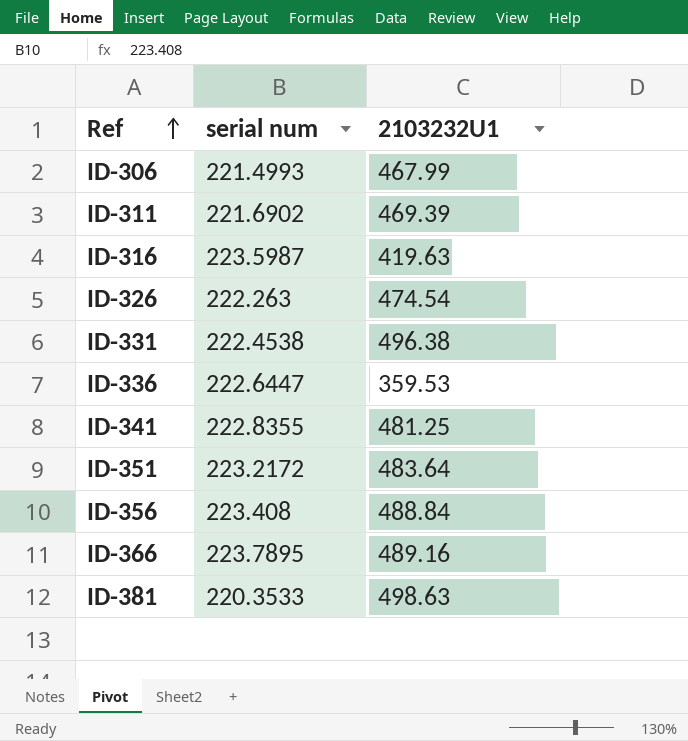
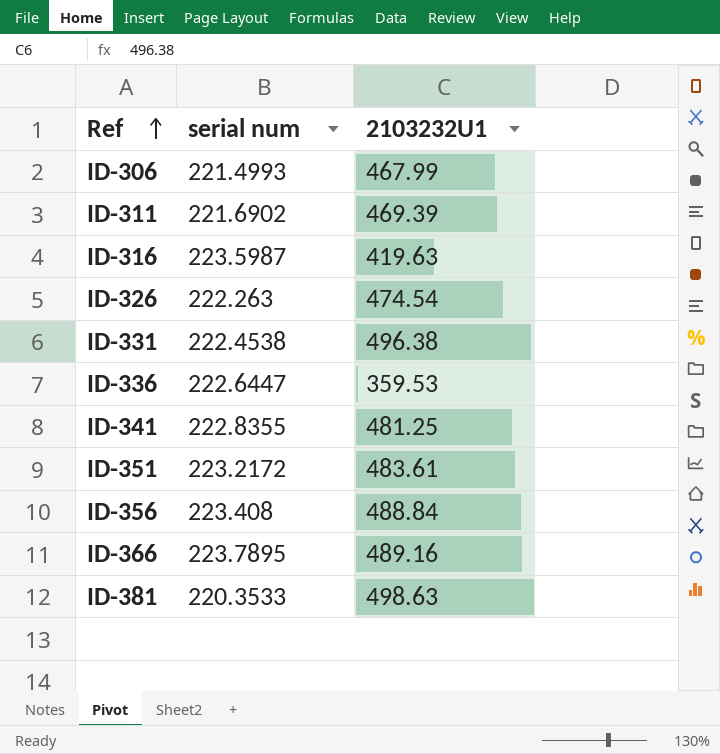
ID-351 | 2103232U1: 483.64 -> 483.61

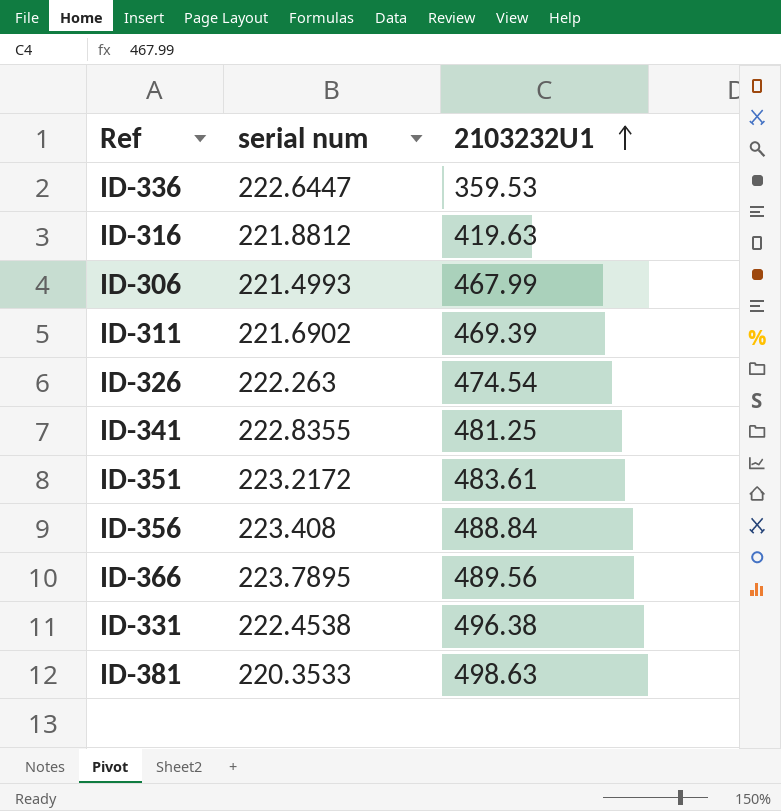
row order: Ref ascending -> 2103232U1 ascending
ID-316 | serial num: 223.5987 -> 221.8812
ID-366 | 2103232U1: 489.16 -> 489.56

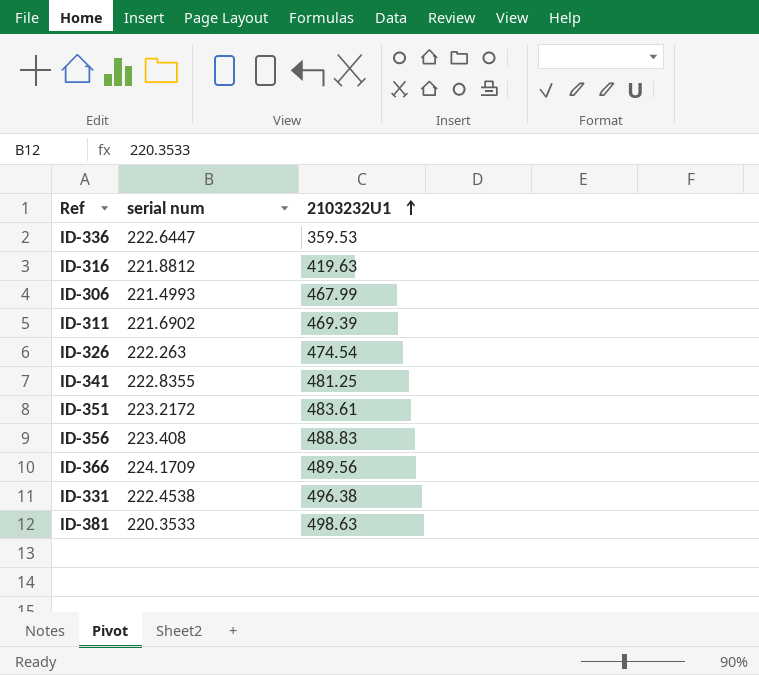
ID-356 | 2103232U1: 488.84 -> 488.83
ID-366 | serial num: 223.7895 -> 224.1709

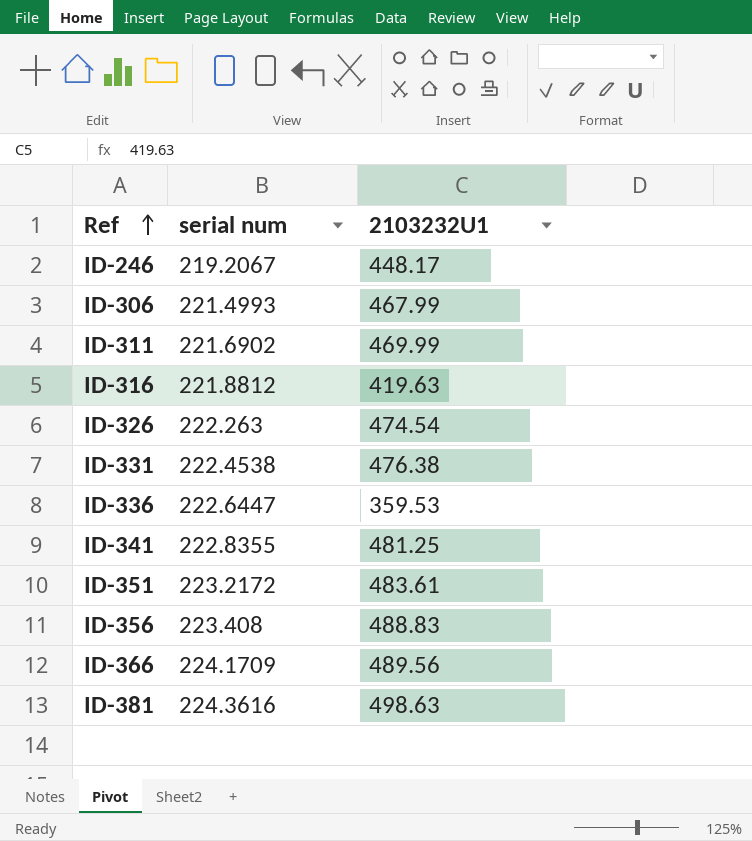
row order: 2103232U1 ascending -> Ref ascending
row ID-246: none -> 219.2067 | 448.17
ID-311 | 2103232U1: 469.39 -> 469.99
ID-331 | 2103232U1: 496.38 -> 476.38
ID-381 | serial num: 220.3533 -> 224.3616

